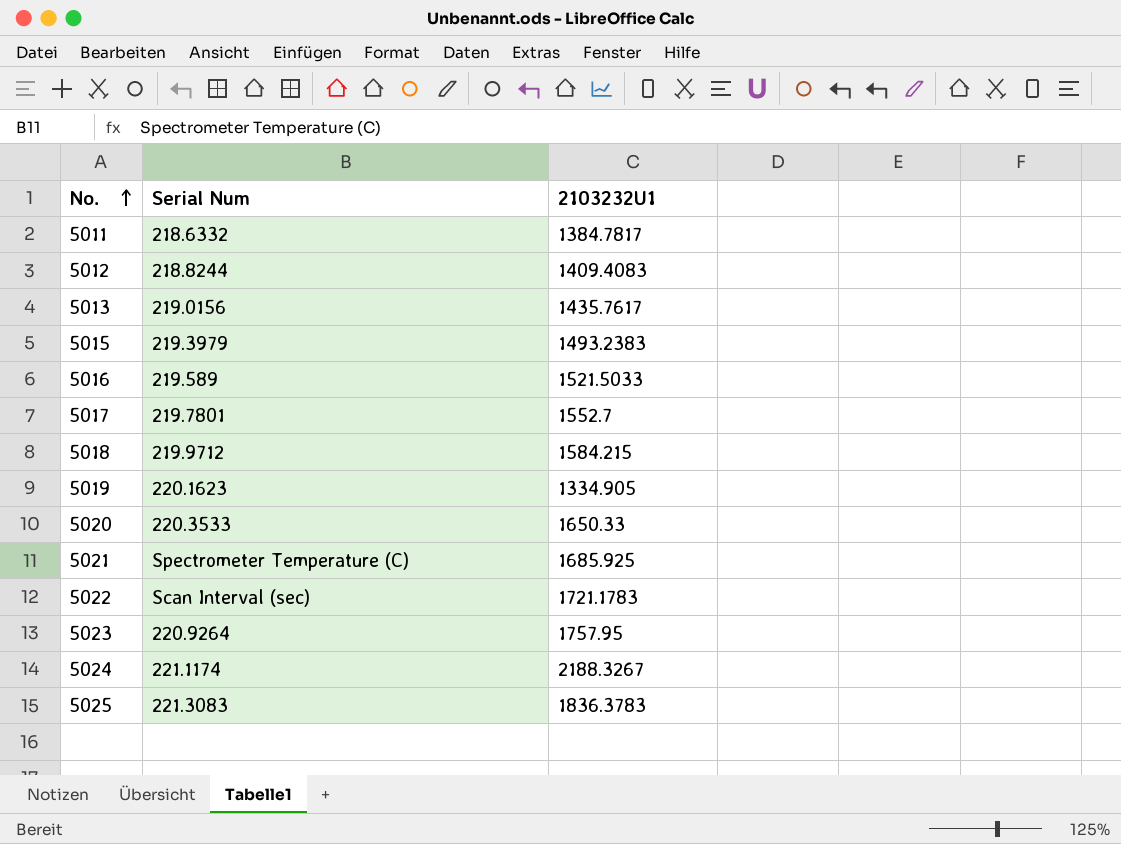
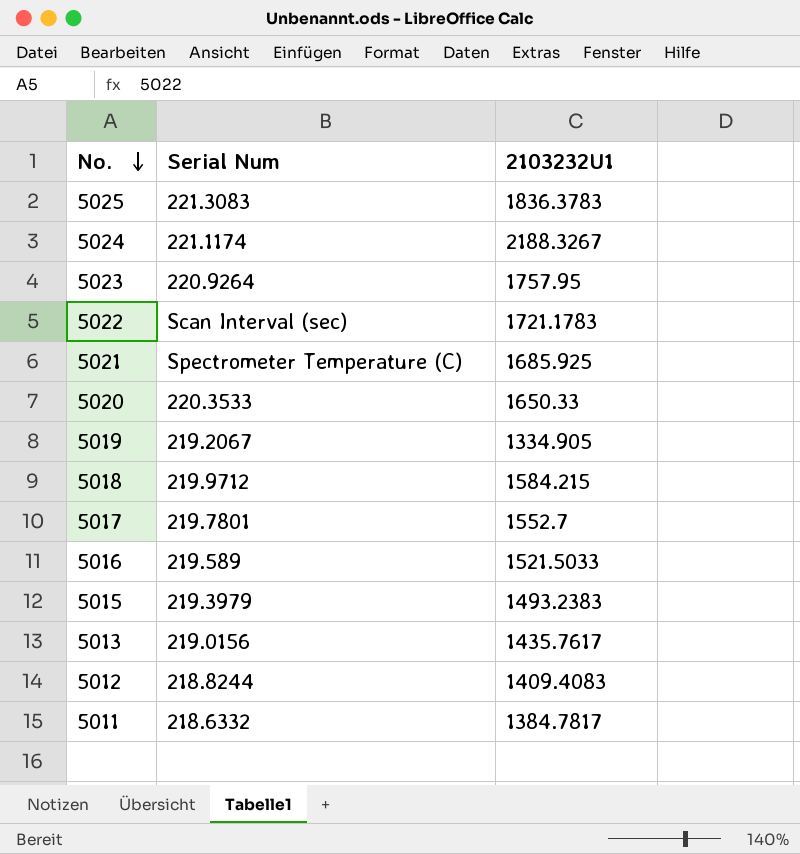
row order: No. ascending -> No. descending
5019 | Serial Num: 220.1623 -> 219.2067

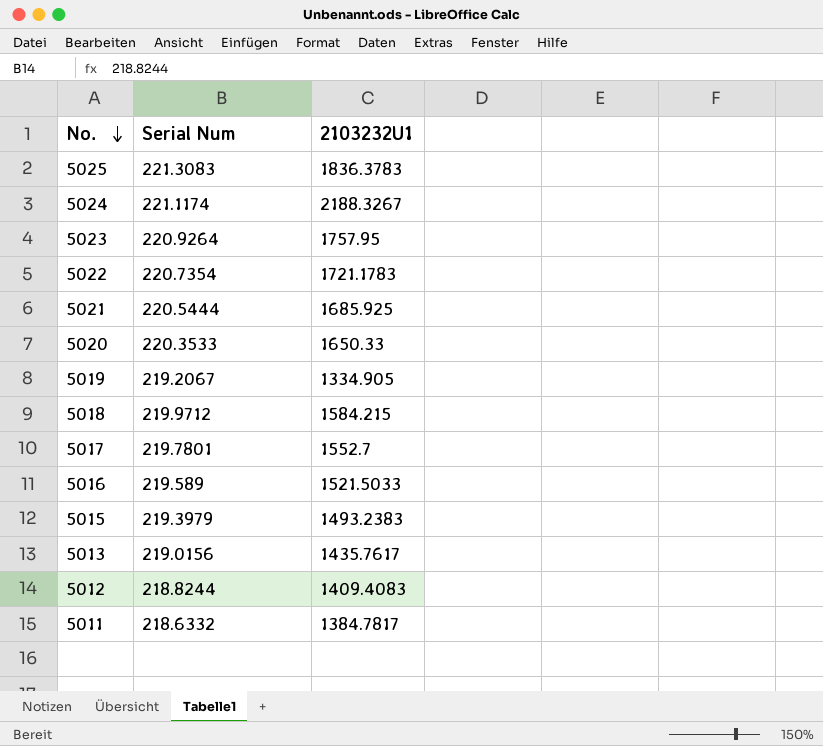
5022 | Serial Num: Scan Interval (sec) -> 220.7354
5021 | Serial Num: Spectrometer Temperature (C) -> 220.5444

